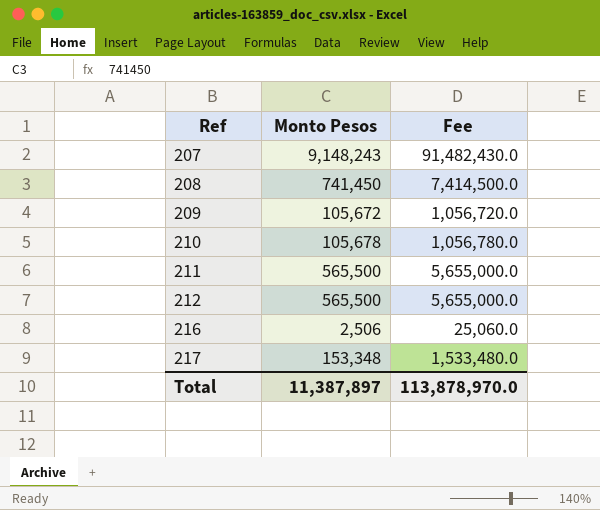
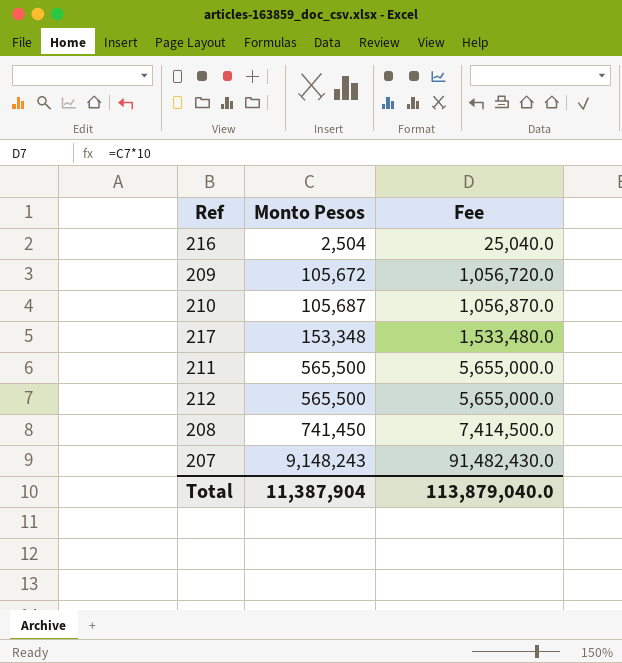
row order: Ref ascending -> Monto Pesos ascending
216 | Monto Pesos: 2,506 -> 2,504
216 | Fee: 25,060.0 -> 25,040.0
210 | Monto Pesos: 105,678 -> 105,687
210 | Fee: 1,056,780.0 -> 1,056,870.0
Total | Monto Pesos: 11,387,897 -> 11,387,904
Total | Fee: 113,878,970.0 -> 113,879,040.0

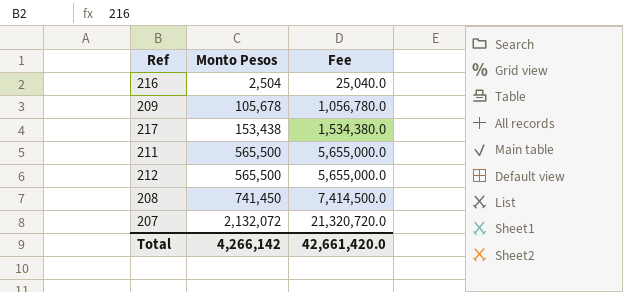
row 210: 105,687 | 1,056,870.0 -> none
209 | Monto Pesos: 105,672 -> 105,678
209 | Fee: 1,056,720.0 -> 1,056,780.0
217 | Monto Pesos: 153,348 -> 153,438
217 | Fee: 1,533,480.0 -> 1,534,380.0
207 | Monto Pesos: 9,148,243 -> 2,132,072
207 | Fee: 91,482,430.0 -> 21,320,720.0
Total | Monto Pesos: 11,387,904 -> 4,266,142
Total | Fee: 113,879,040.0 -> 42,661,420.0

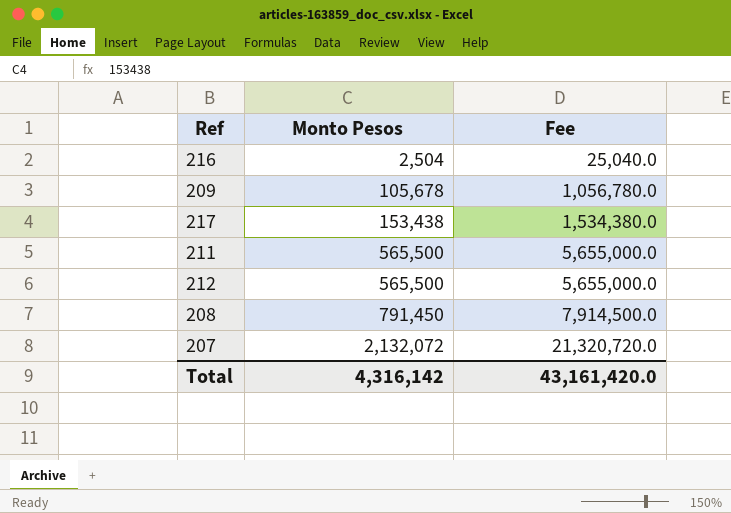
208 | Monto Pesos: 741,450 -> 791,450
208 | Fee: 7,414,500.0 -> 7,914,500.0
Total | Monto Pesos: 4,266,142 -> 4,316,142
Total | Fee: 42,661,420.0 -> 43,161,420.0

